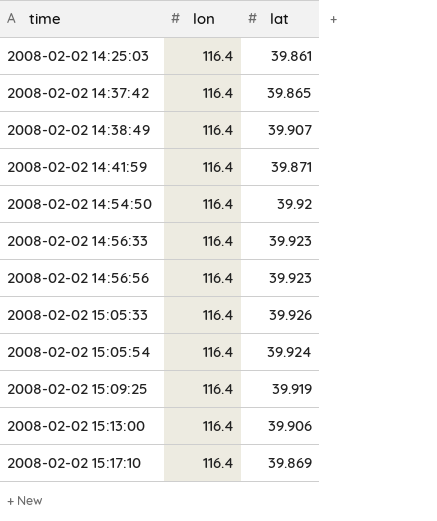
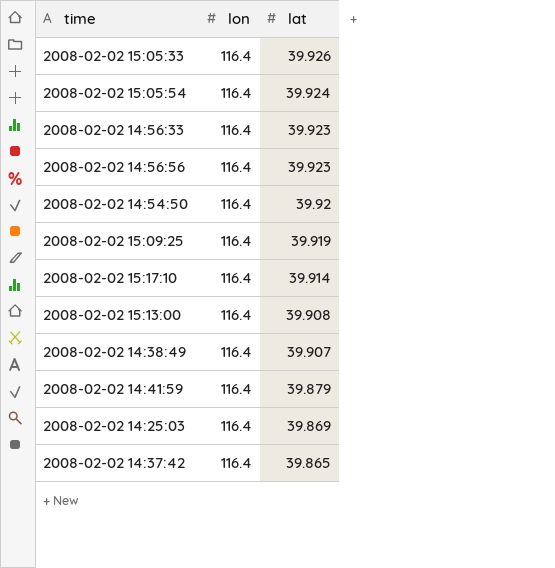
row order: time ascending -> lat descending
2008-02-02 15:17:10 | lat: 39.869 -> 39.914
2008-02-02 15:13:00 | lat: 39.906 -> 39.908
2008-02-02 14:41:59 | lat: 39.871 -> 39.879
2008-02-02 14:25:03 | lat: 39.861 -> 39.869

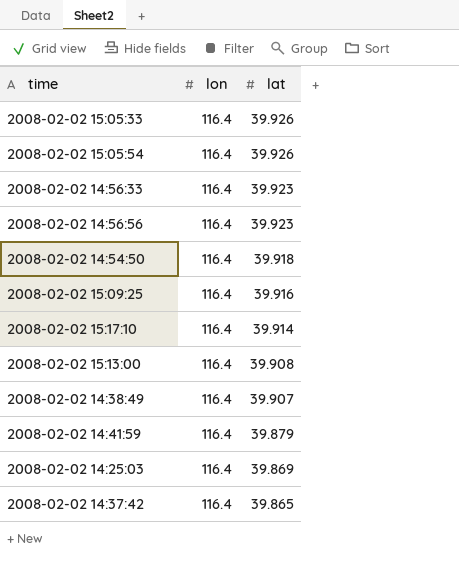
2008-02-02 15:05:54 | lat: 39.924 -> 39.926
2008-02-02 14:54:50 | lat: 39.92 -> 39.918
2008-02-02 15:09:25 | lat: 39.919 -> 39.916

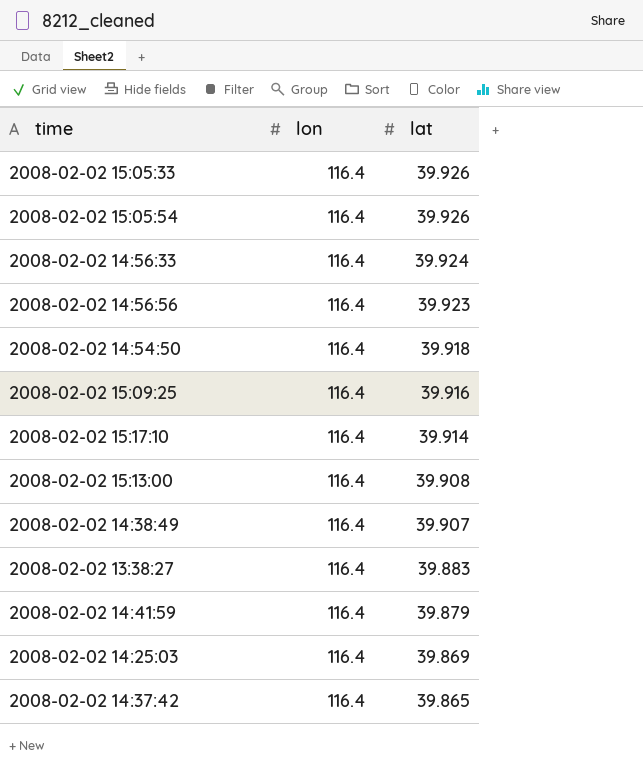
2008-02-02 14:56:33 | lat: 39.923 -> 39.924
row 2008-02-02 13:38:27: none -> 116.4 | 39.883

